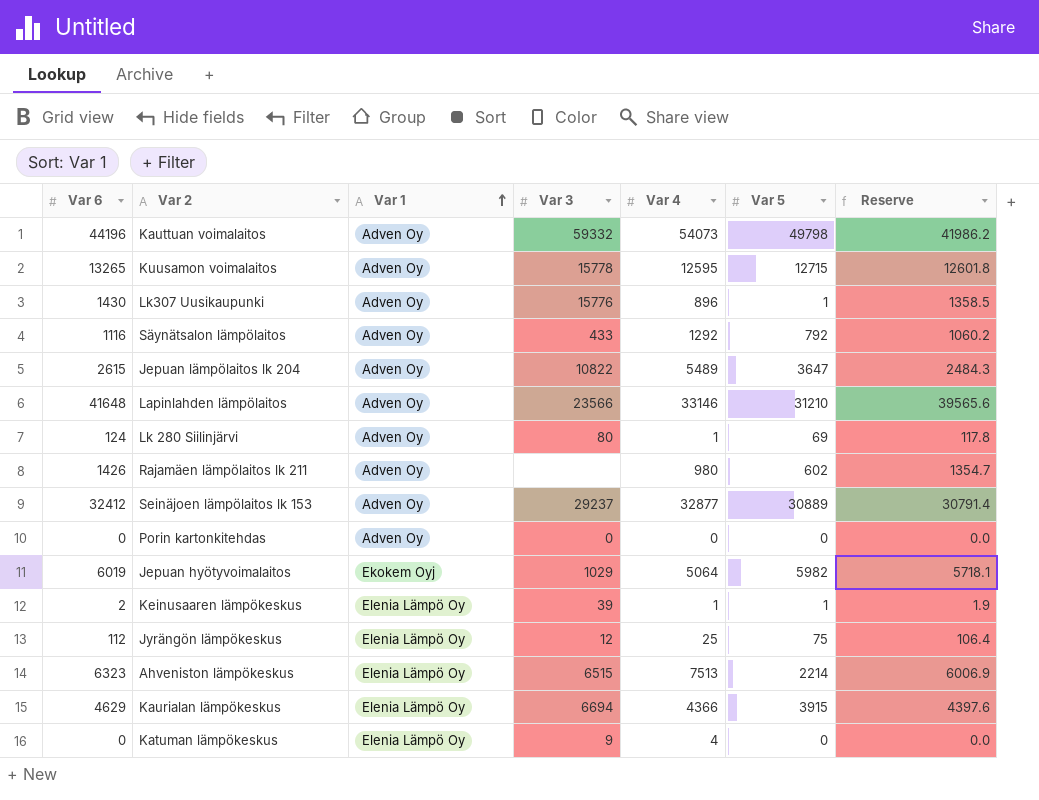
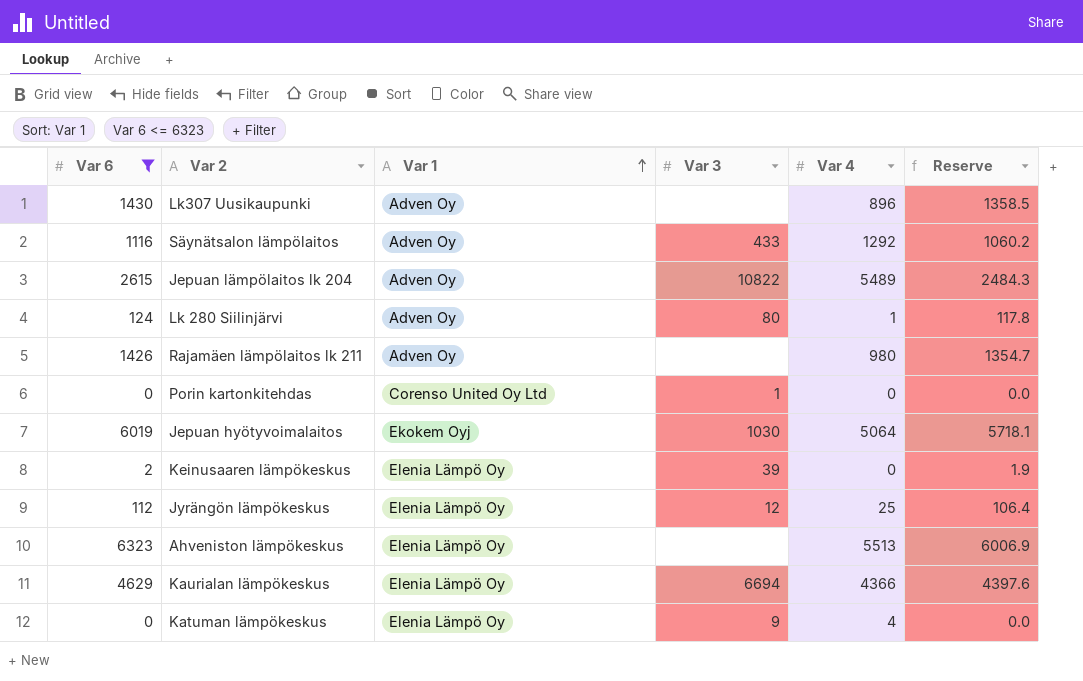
filter: none -> Var 6 <= 6323
column Var 5 | position: 6 -> none
Lk307 Uusikaupunki | Var 3: 15776 -> none
Porin kartonkitehdas | Var 1: Adven Oy -> Corenso United Oy Ltd
Porin kartonkitehdas | Var 3: 0 -> 1
Jepuan hyötyvoimalaitos | Var 3: 1029 -> 1030
Keinusaaren lämpökeskus | Var 4: 1 -> 0
Ahveniston lämpökeskus | Var 3: 6515 -> none
Ahveniston lämpökeskus | Var 4: 7513 -> 5513

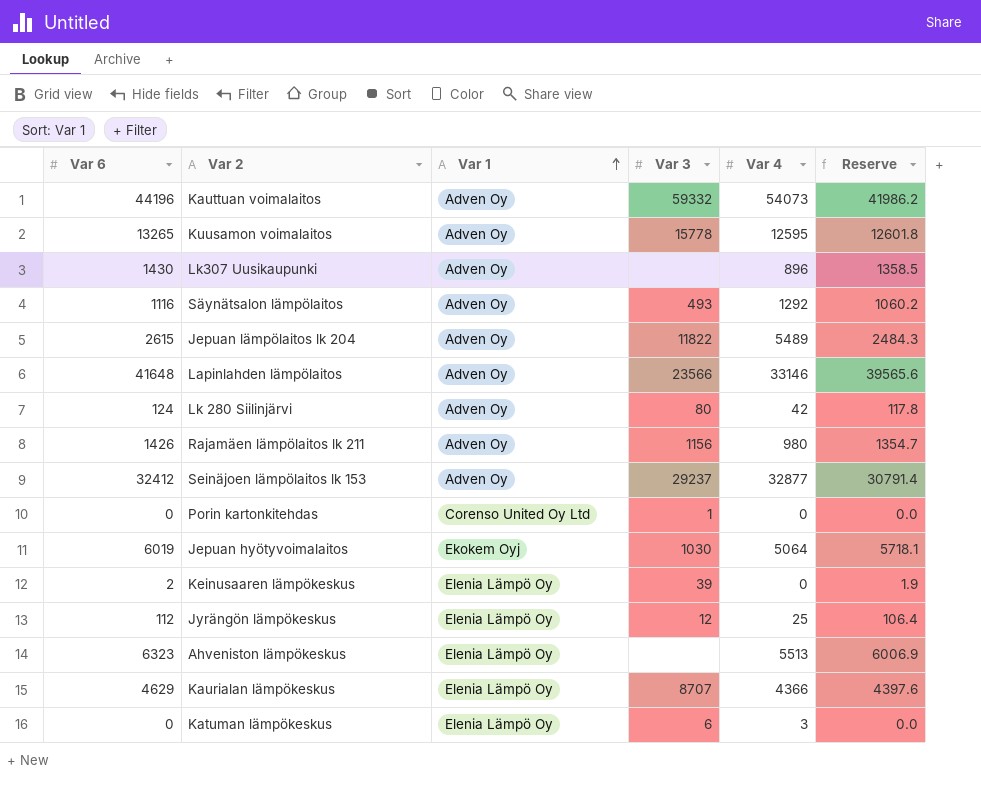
filter: Var 6 <= 6323 -> none
Säynätsalon lämpölaitos | Var 3: 433 -> 493
Jepuan lämpölaitos lk 204 | Var 3: 10822 -> 11822
Lk 280 Siilinjärvi | Var 4: 1 -> 42
Rajamäen lämpölaitos lk 211 | Var 3: none -> 1156
Kaurialan lämpökeskus | Var 3: 6694 -> 8707
Katuman lämpökeskus | Var 3: 9 -> 6
Katuman lämpökeskus | Var 4: 4 -> 3

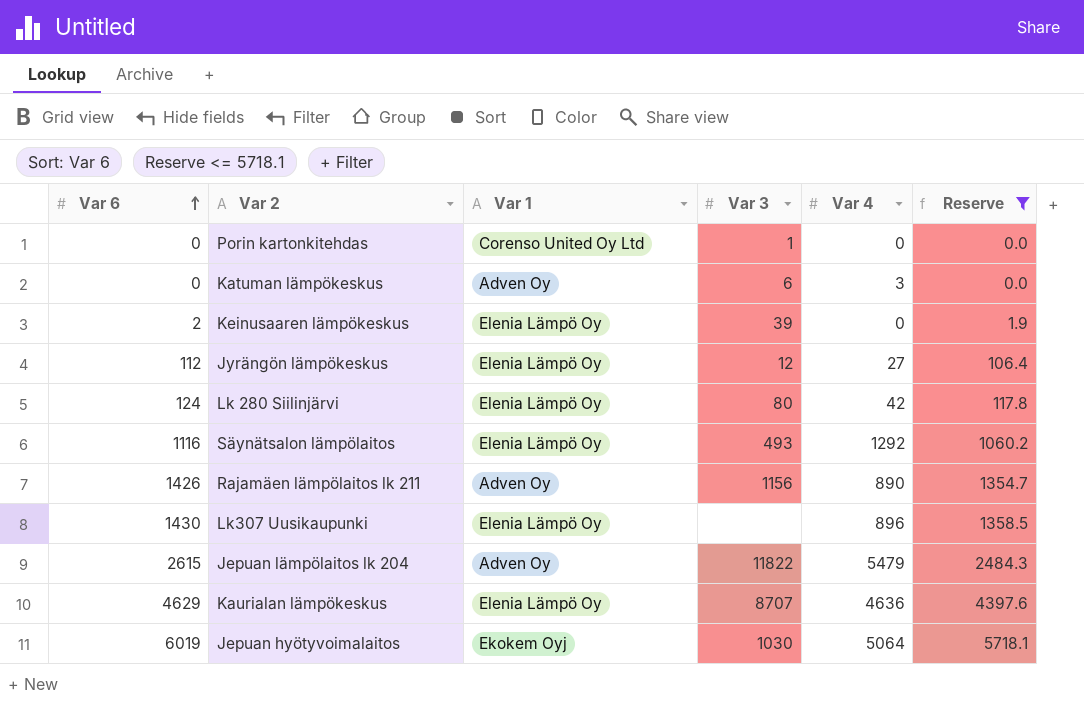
filter: none -> Reserve <= 5718.1
row order: Var 1 ascending -> Var 6 ascending
Katuman lämpökeskus | Var 1: Elenia Lämpö Oy -> Adven Oy
Jyrängön lämpökeskus | Var 4: 25 -> 27
Lk 280 Siilinjärvi | Var 1: Adven Oy -> Elenia Lämpö Oy
Säynätsalon lämpölaitos | Var 1: Adven Oy -> Elenia Lämpö Oy
Rajamäen lämpölaitos lk 211 | Var 4: 980 -> 890
Lk307 Uusikaupunki | Var 1: Adven Oy -> Elenia Lämpö Oy
Jepuan lämpölaitos lk 204 | Var 4: 5489 -> 5479
Kaurialan lämpökeskus | Var 4: 4366 -> 4636

